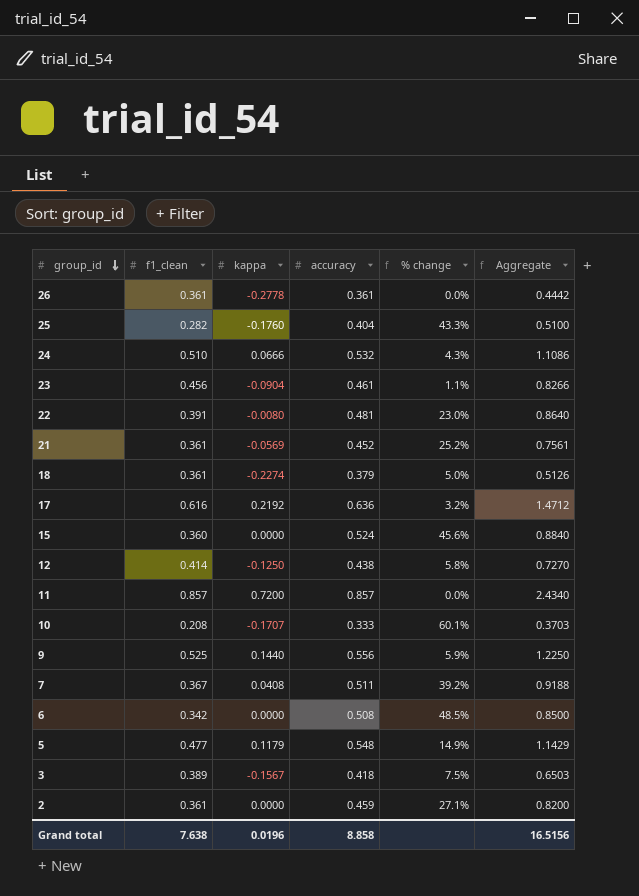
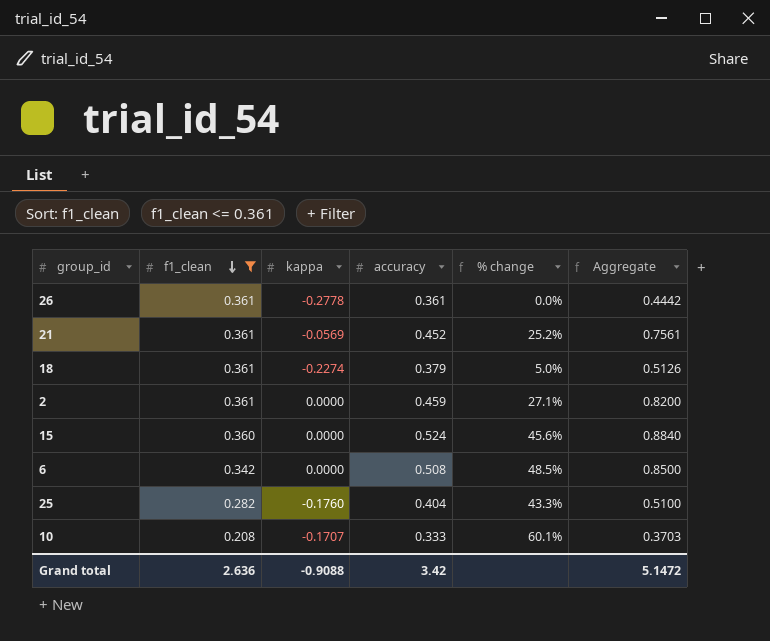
filter: none -> f1_clean <= 0.361
row order: group_id descending -> f1_clean descending
Grand total | f1_clean: 7.638 -> 2.636
Grand total | kappa: 0.0196 -> -0.9088
Grand total | accuracy: 8.858 -> 3.42
Grand total | Aggregate: 16.5156 -> 5.1472

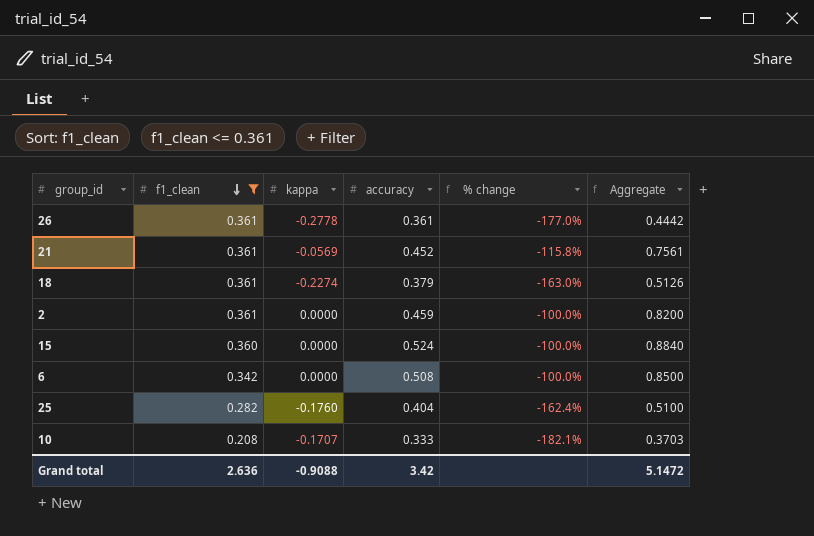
column % change | formula: ([accuracy] - [f1_clean]) / [f1_clean] -> ([kappa] - [f1_clean]) / [f1_clean]

